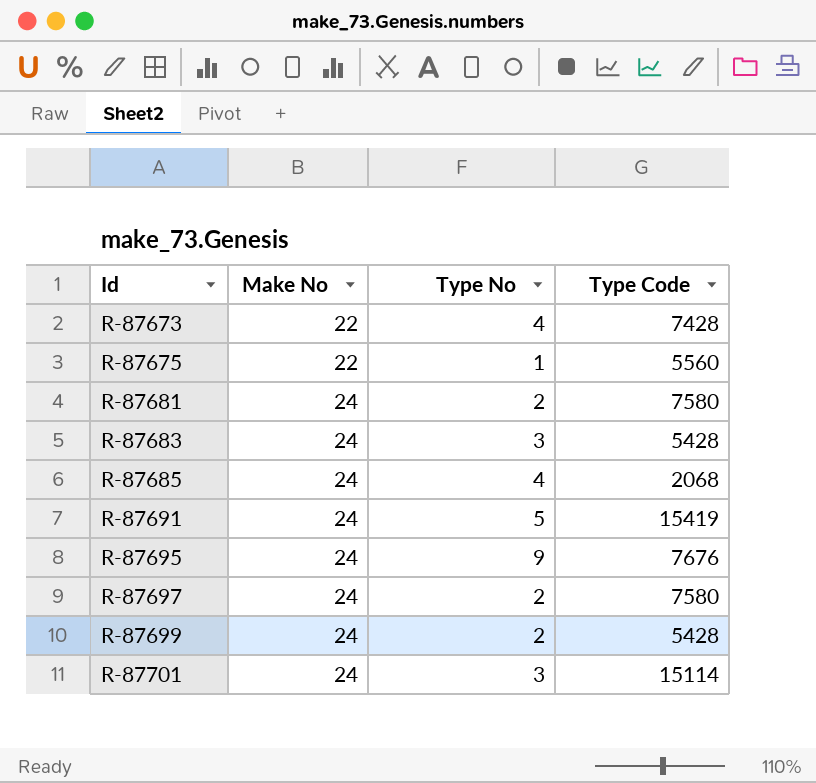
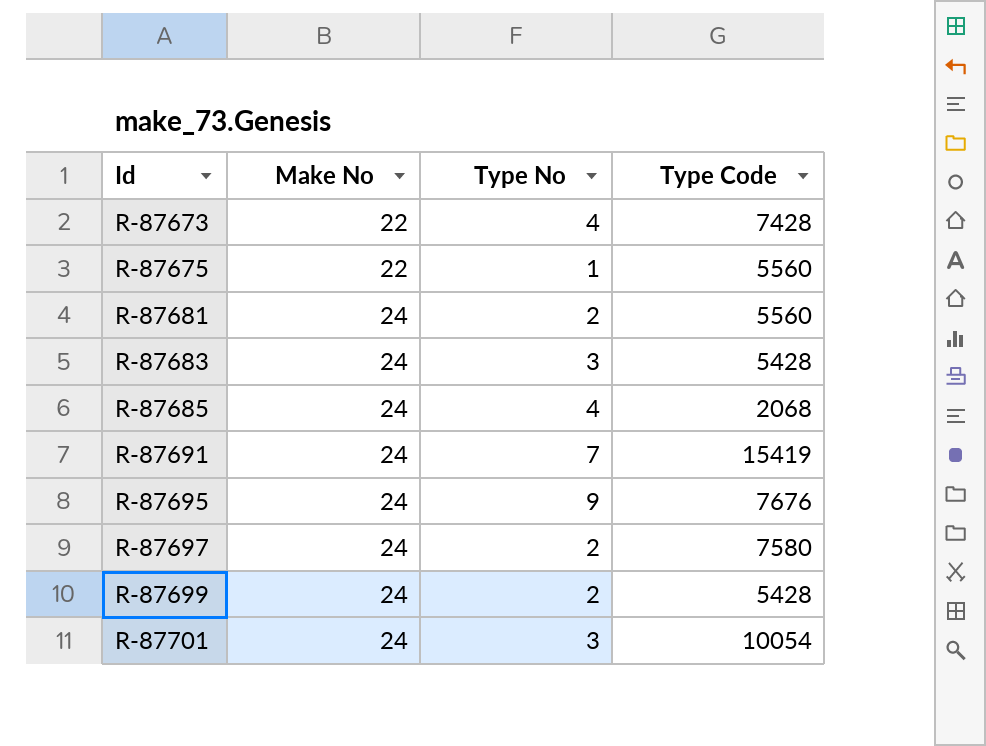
R-87681 | Type Code: 7580 -> 5560
R-87691 | Type No: 5 -> 7
R-87701 | Type Code: 15114 -> 10054

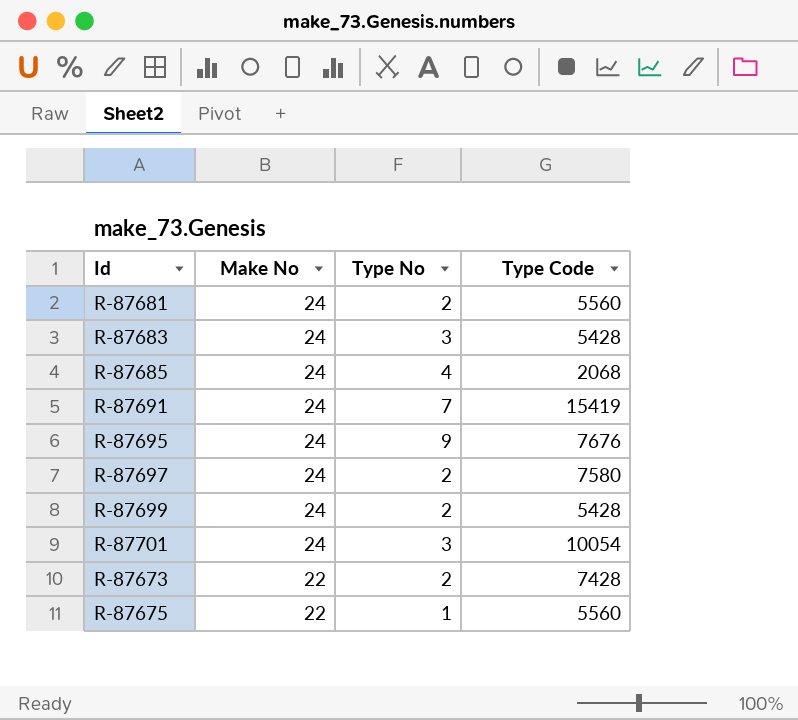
row order: Id ascending -> Make No descending
R-87673 | Type No: 4 -> 2

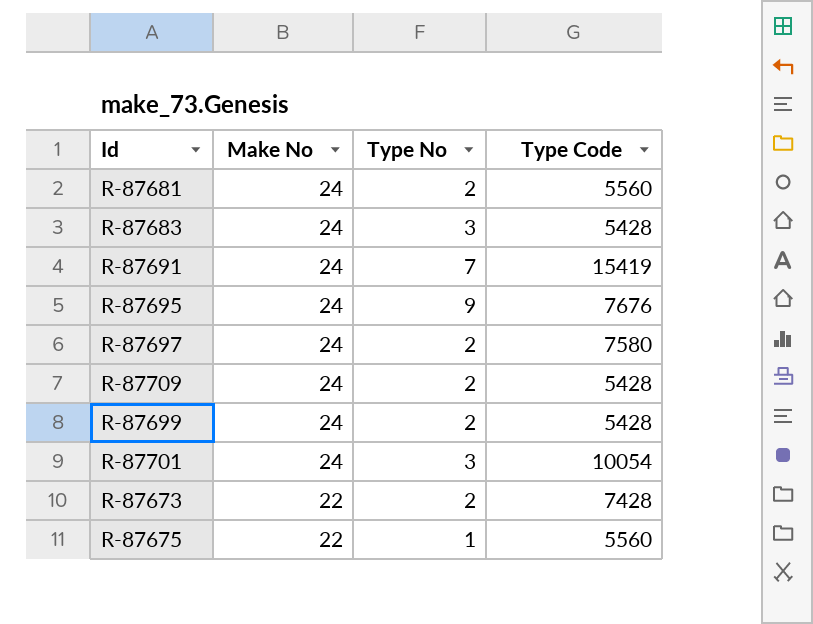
row R-87685: 24 | 4 | 2068 -> none
row R-87709: none -> 24 | 2 | 5428

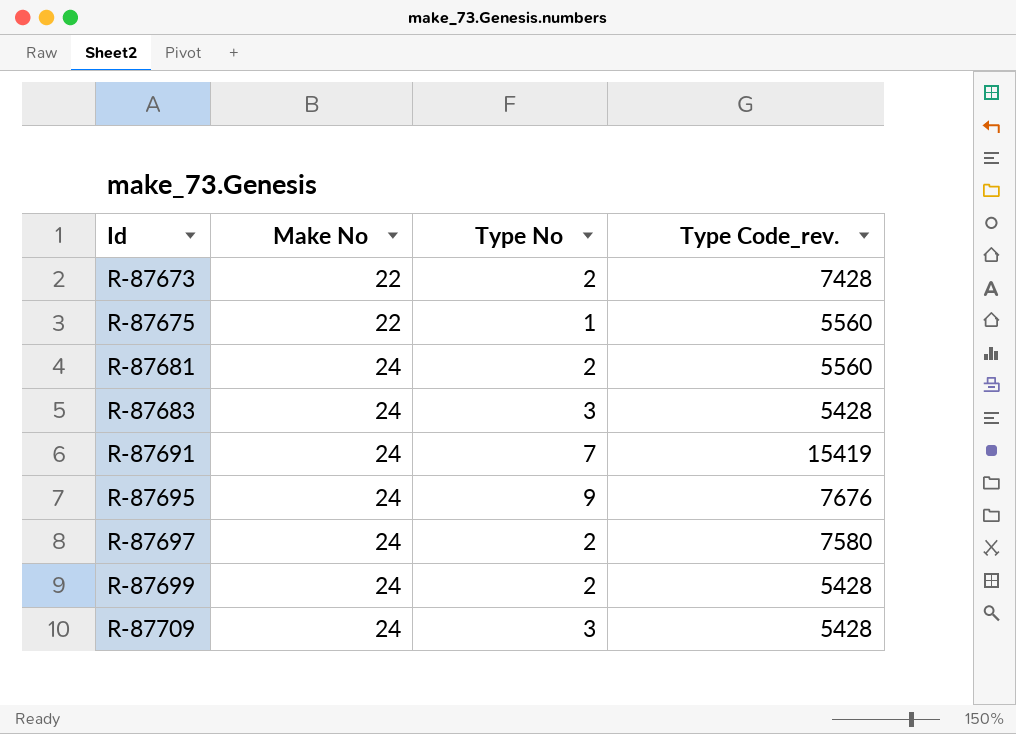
row order: Make No descending -> Id ascending
column name: Type Code -> Type Code_rev.
row R-87701: 24 | 3 | 10054 -> none
R-87709 | Type No: 2 -> 3

